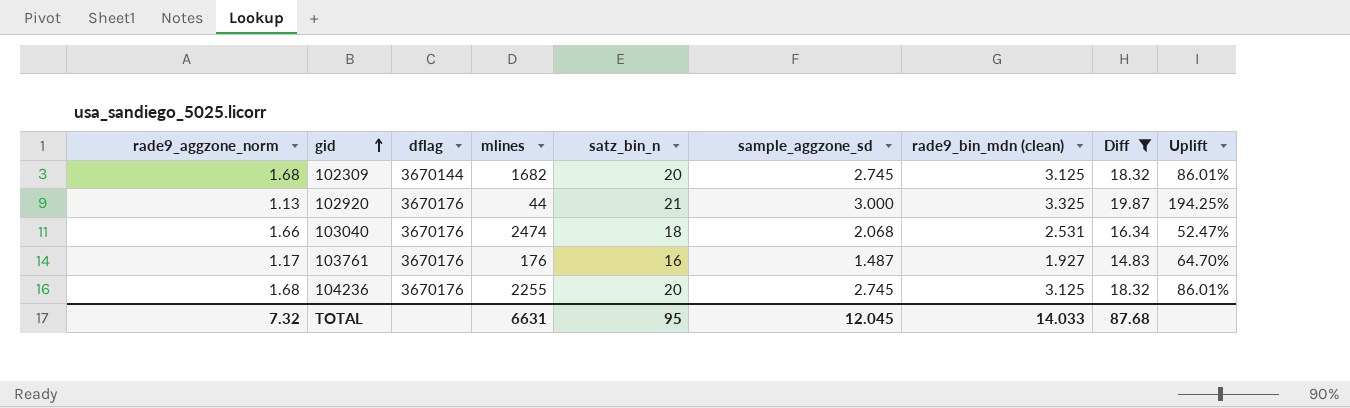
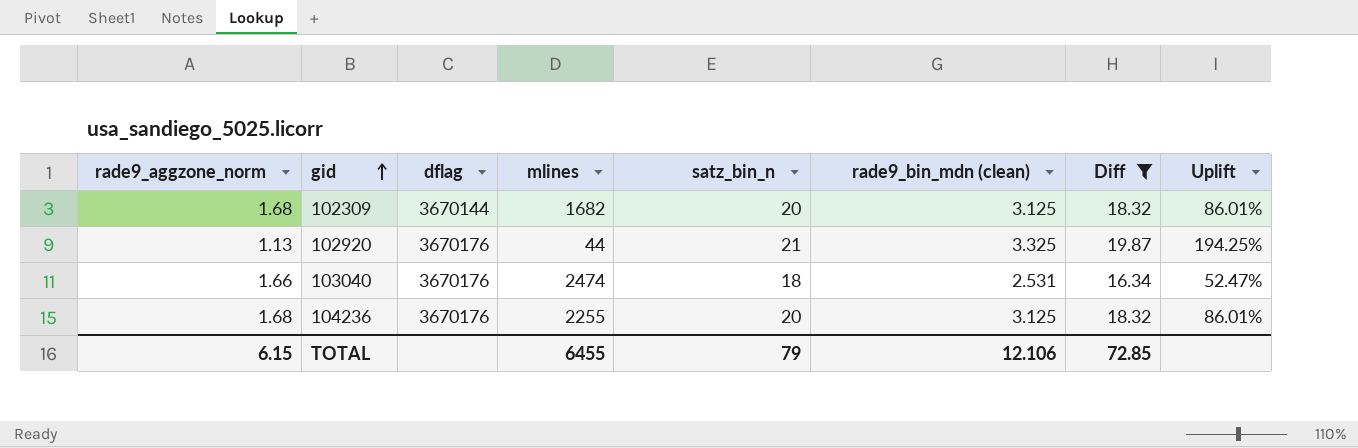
column sample_aggzone_sd | position: 6 -> none
row 103761: 1.17 | 3670176 | 176 | 16 | 1.487 | 1.927 | 14.83 | 64.70% -> none
TOTAL | rade9_aggzone_norm: 7.32 -> 6.15
TOTAL | mlines: 6631 -> 6455
TOTAL | satz_bin_n: 95 -> 79
TOTAL | rade9_bin_mdn (clean): 14.033 -> 12.106
TOTAL | Diff: 87.68 -> 72.85

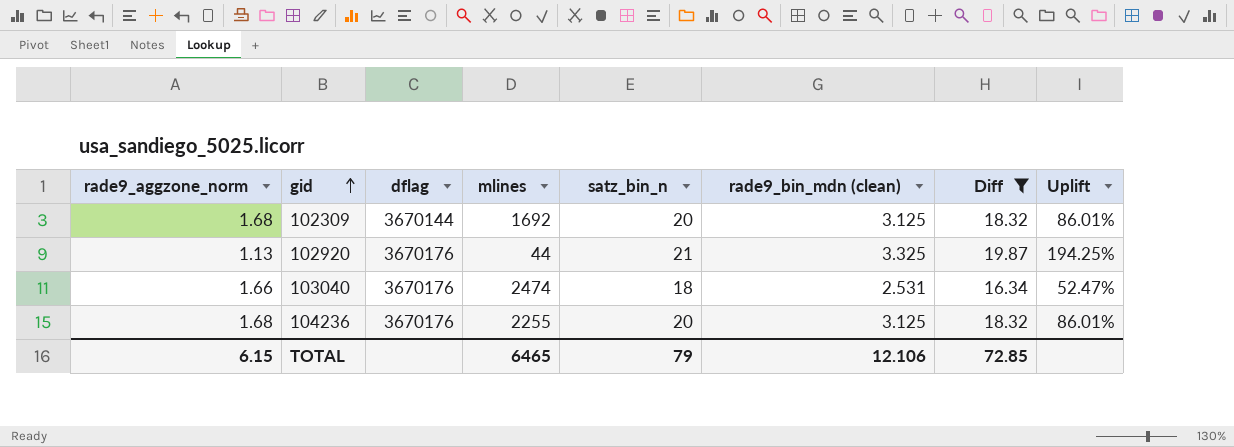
102309 | mlines: 1682 -> 1692
TOTAL | mlines: 6455 -> 6465

